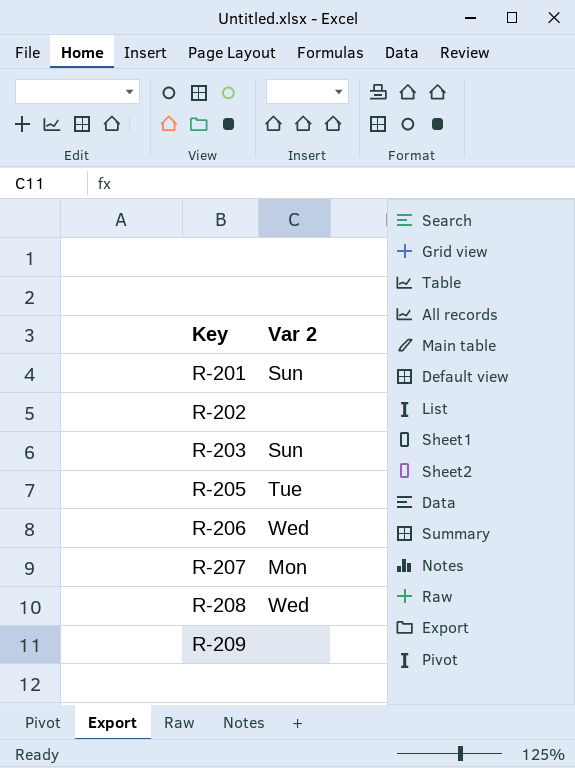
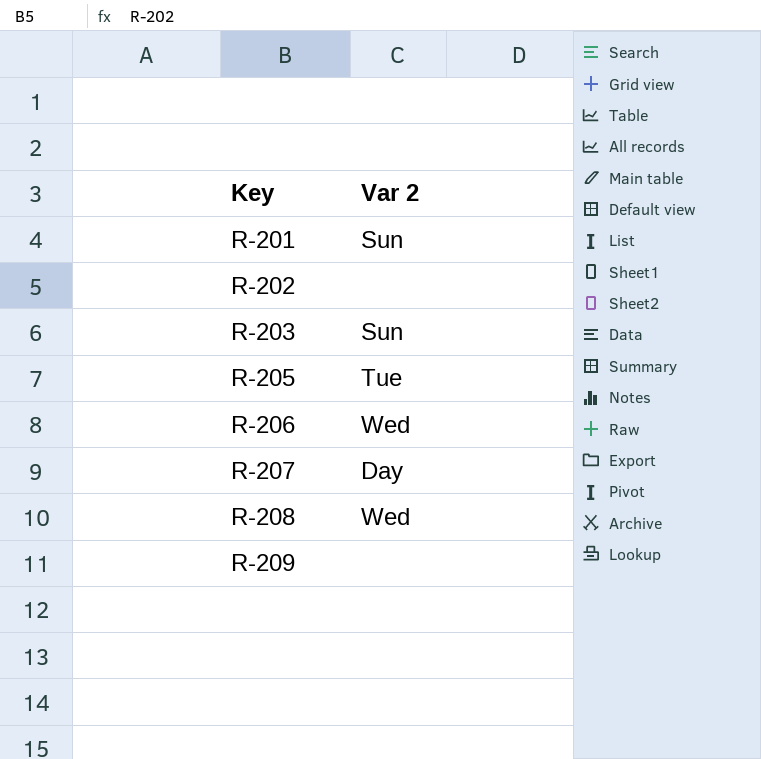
R-207 | Var 2: Mon -> Day

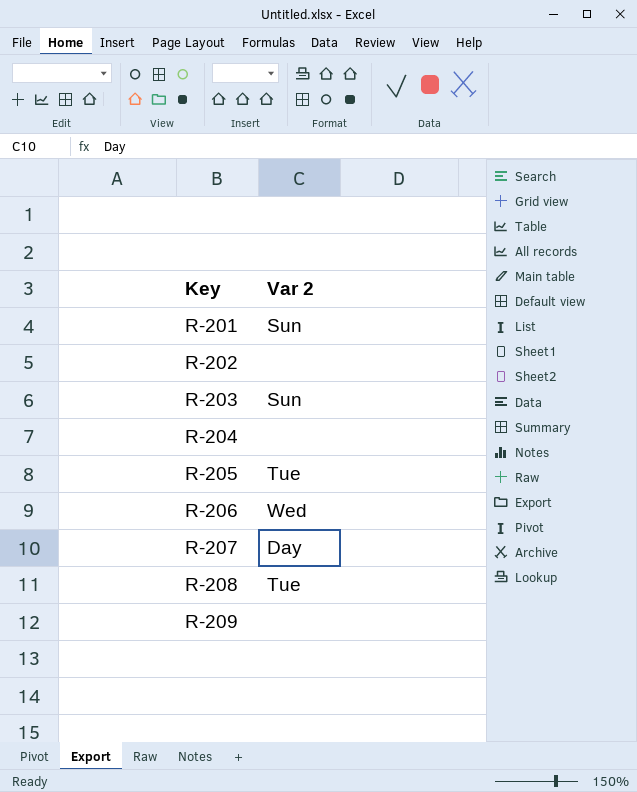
row R-204: none -> none
R-208 | Var 2: Wed -> Tue

